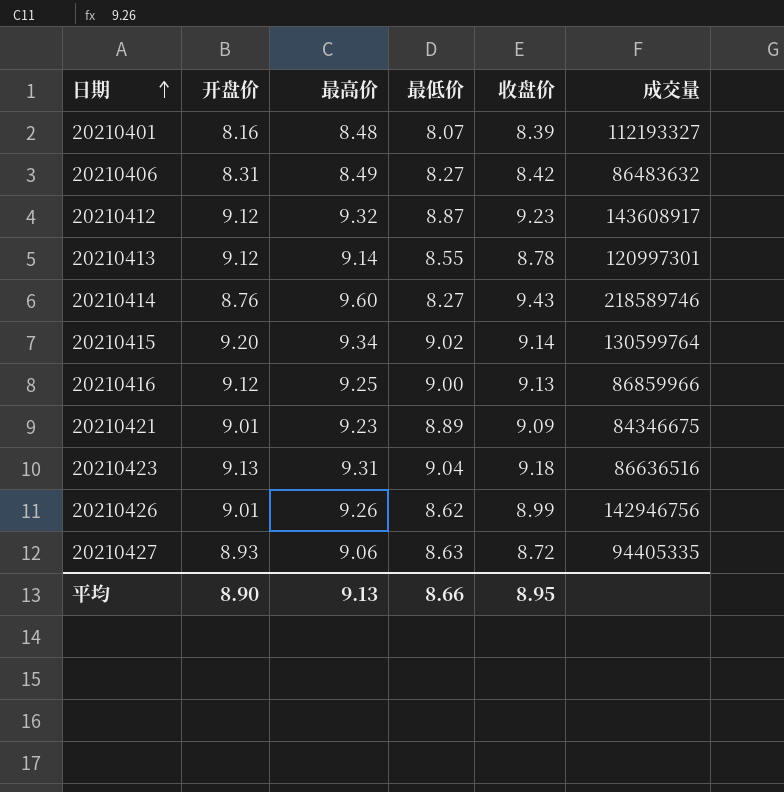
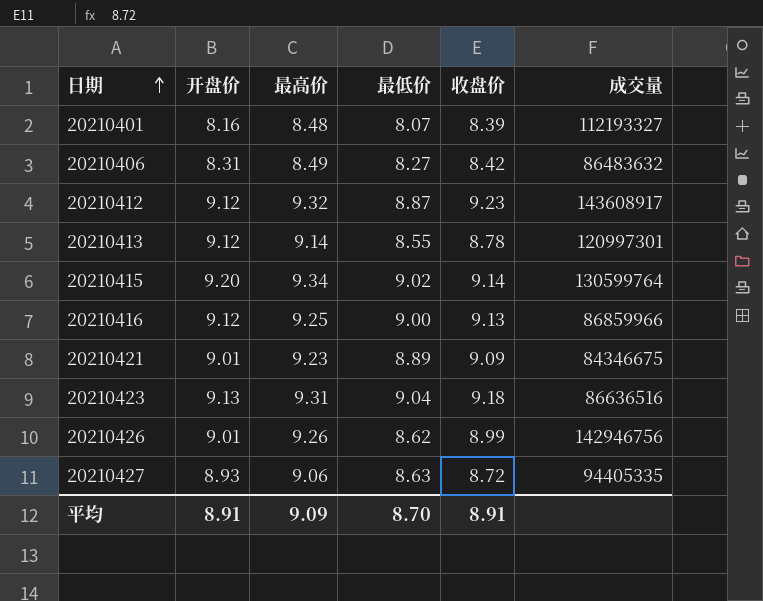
row 20210414: 8.76 | 9.60 | 8.27 | 9.43 | 218589746 -> none
平均 | 开盘价: 8.90 -> 8.91
平均 | 最高价: 9.13 -> 9.09
平均 | 最低价: 8.66 -> 8.70
平均 | 收盘价: 8.95 -> 8.91

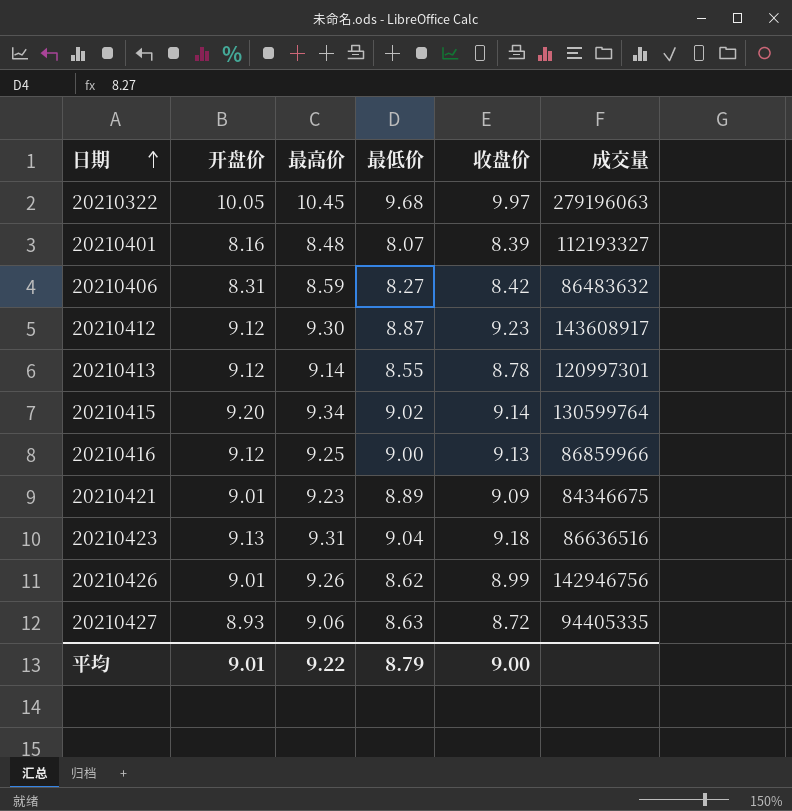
row 20210322: none -> 10.05 | 10.45 | 9.68 | 9.97 | 279196063
20210406 | 最高价: 8.49 -> 8.59
20210412 | 最高价: 9.32 -> 9.30
平均 | 开盘价: 8.91 -> 9.01
平均 | 最高价: 9.09 -> 9.22
平均 | 最低价: 8.70 -> 8.79
平均 | 收盘价: 8.91 -> 9.00

